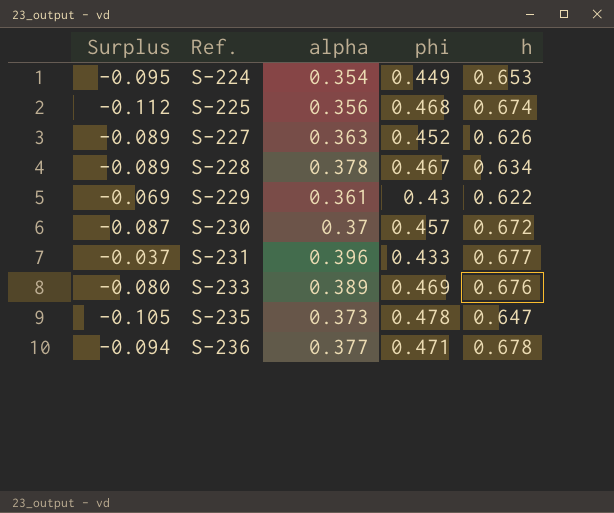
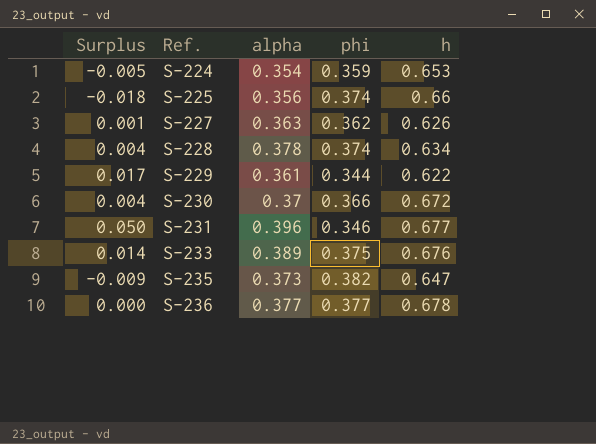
S-224 | Surplus: -0.095 -> -0.005
S-224 | phi: 0.449 -> 0.359
S-225 | Surplus: -0.112 -> -0.018
S-225 | phi: 0.468 -> 0.374
S-225 | h: 0.674 -> 0.66
S-227 | Surplus: -0.089 -> 0.001
S-227 | phi: 0.452 -> 0.362
S-228 | Surplus: -0.089 -> 0.004
S-228 | phi: 0.467 -> 0.374
S-229 | Surplus: -0.069 -> 0.017
S-229 | phi: 0.43 -> 0.344
S-230 | Surplus: -0.087 -> 0.004
S-230 | phi: 0.457 -> 0.366
S-231 | Surplus: -0.037 -> 0.050
S-231 | phi: 0.433 -> 0.346
S-233 | Surplus: -0.080 -> 0.014
S-233 | phi: 0.469 -> 0.375
S-235 | Surplus: -0.105 -> -0.009
S-235 | phi: 0.478 -> 0.382
S-236 | Surplus: -0.094 -> 0.000
S-236 | phi: 0.471 -> 0.377

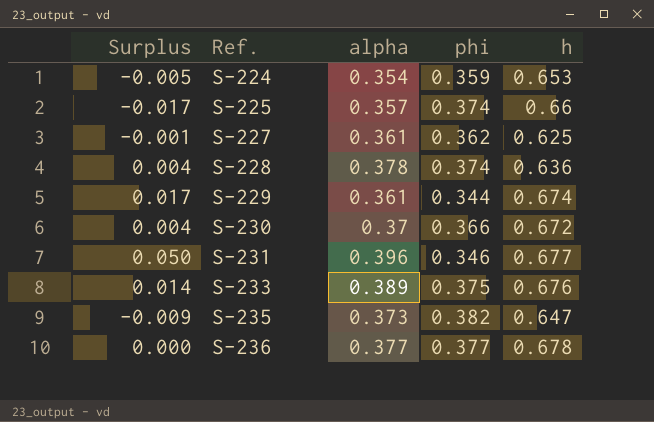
S-225 | Surplus: -0.018 -> -0.017
S-225 | alpha: 0.356 -> 0.357
S-227 | Surplus: 0.001 -> -0.001
S-227 | alpha: 0.363 -> 0.361
S-227 | h: 0.626 -> 0.625
S-228 | h: 0.634 -> 0.636
S-229 | h: 0.622 -> 0.674

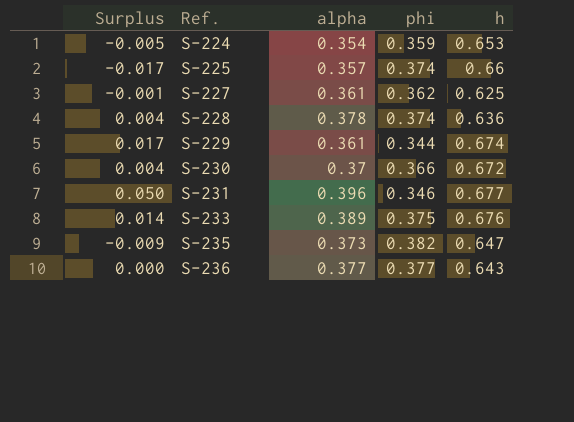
S-236 | h: 0.678 -> 0.643

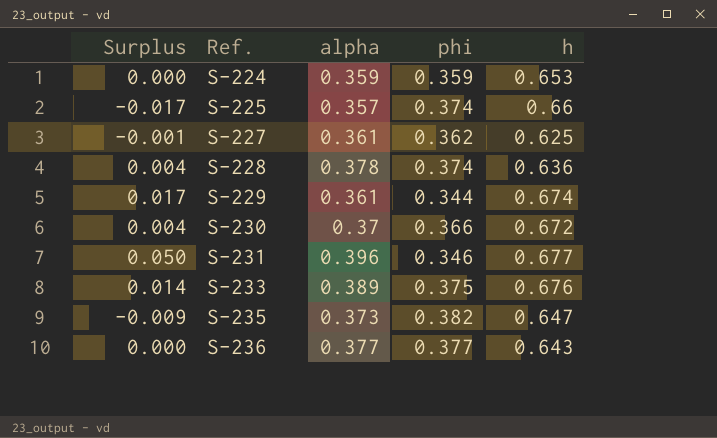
S-224 | Surplus: -0.005 -> 0.000
S-224 | alpha: 0.354 -> 0.359

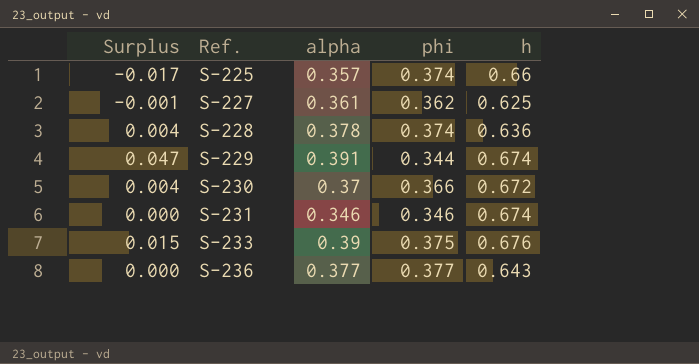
row S-224: 0.000 | 0.359 | 0.359 | 0.653 -> none
row S-235: -0.009 | 0.373 | 0.382 | 0.647 -> none
S-229 | Surplus: 0.017 -> 0.047
S-229 | alpha: 0.361 -> 0.391
S-231 | Surplus: 0.050 -> 0.000
S-231 | alpha: 0.396 -> 0.346
S-231 | h: 0.677 -> 0.674
S-233 | Surplus: 0.014 -> 0.015
S-233 | alpha: 0.389 -> 0.39

